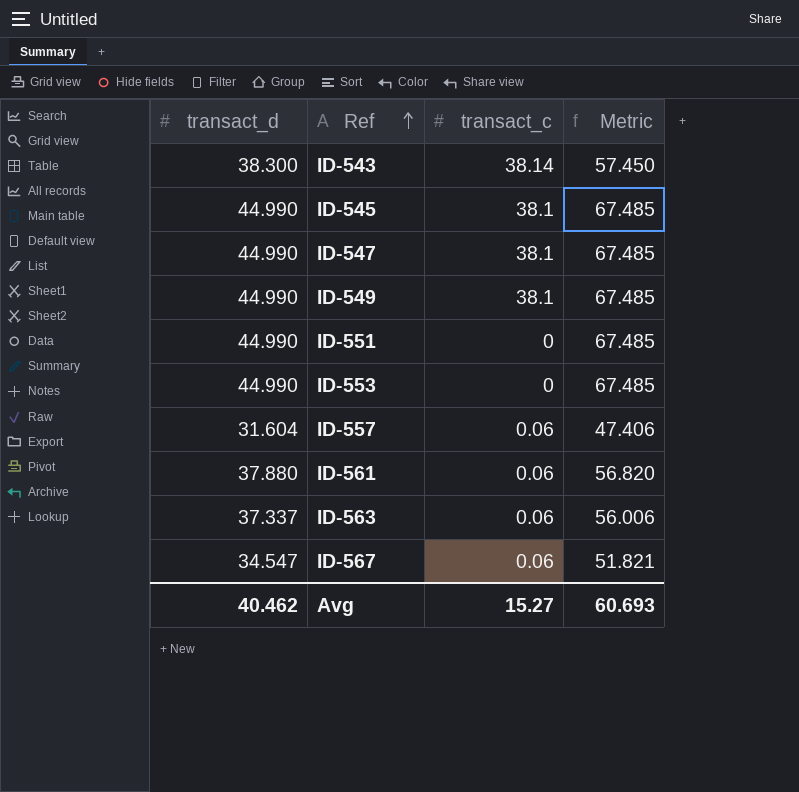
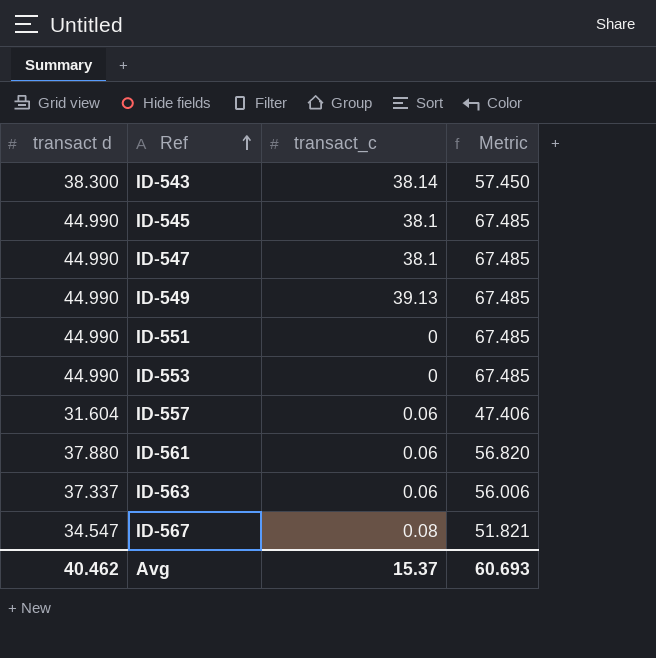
column name: transact_d -> transact d
ID-549 | transact_c: 38.1 -> 39.13
ID-567 | transact_c: 0.06 -> 0.08
Avg | transact_c: 15.27 -> 15.37

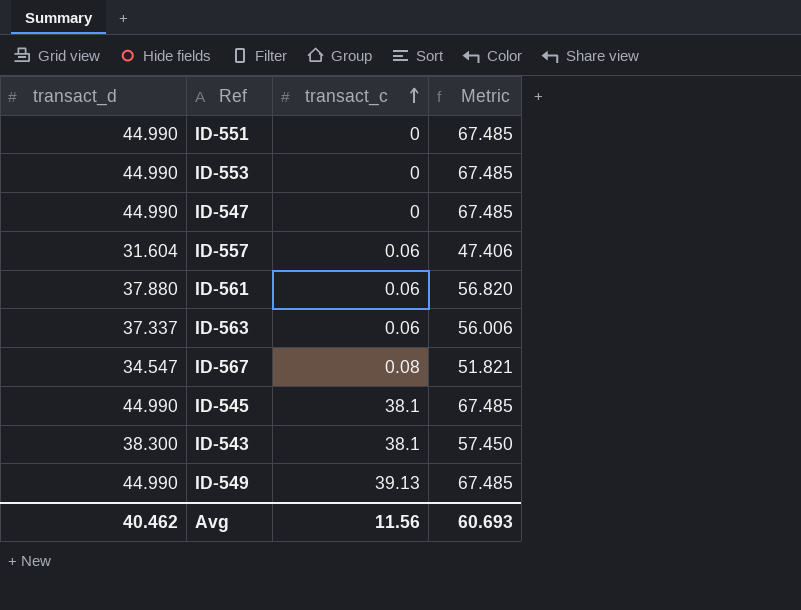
row order: Ref ascending -> transact_c ascending
column name: transact d -> transact_d
ID-547 | transact_c: 38.1 -> 0
ID-543 | transact_c: 38.14 -> 38.1
Avg | transact_c: 15.37 -> 11.56

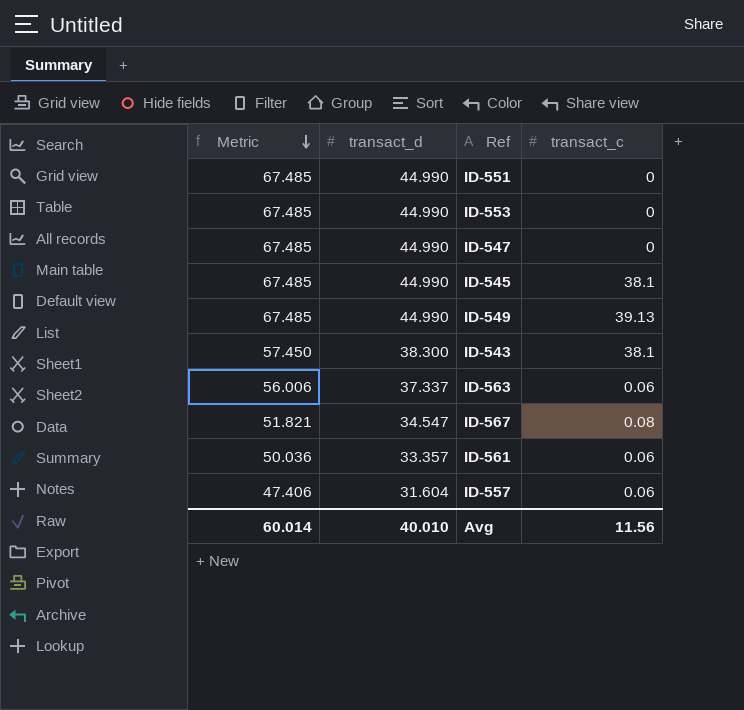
row order: transact_c ascending -> Metric descending
column Metric | position: 4 -> 1
ID-561 | Metric: 56.820 -> 50.036
ID-561 | transact_d: 37.880 -> 33.357
Avg | Metric: 60.693 -> 60.014
Avg | transact_d: 40.462 -> 40.010

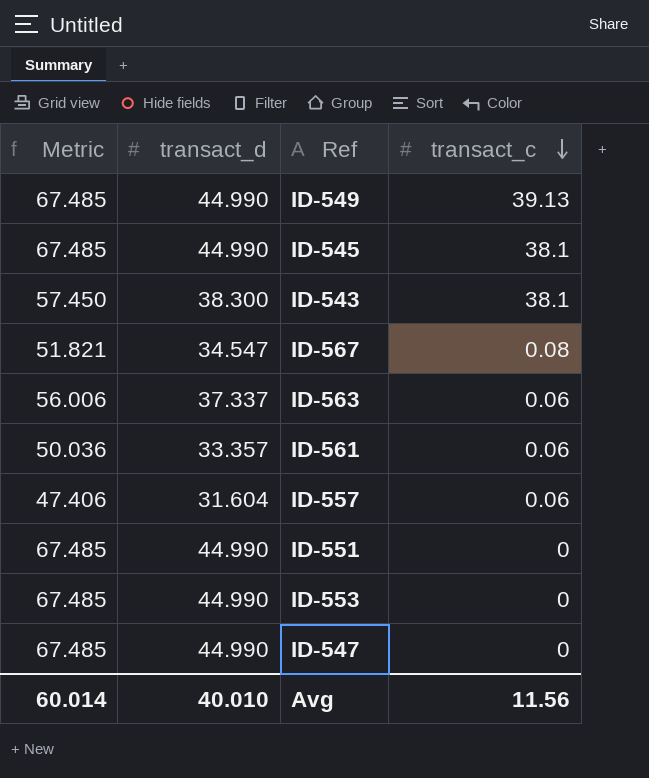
row order: Metric descending -> transact_c descending

